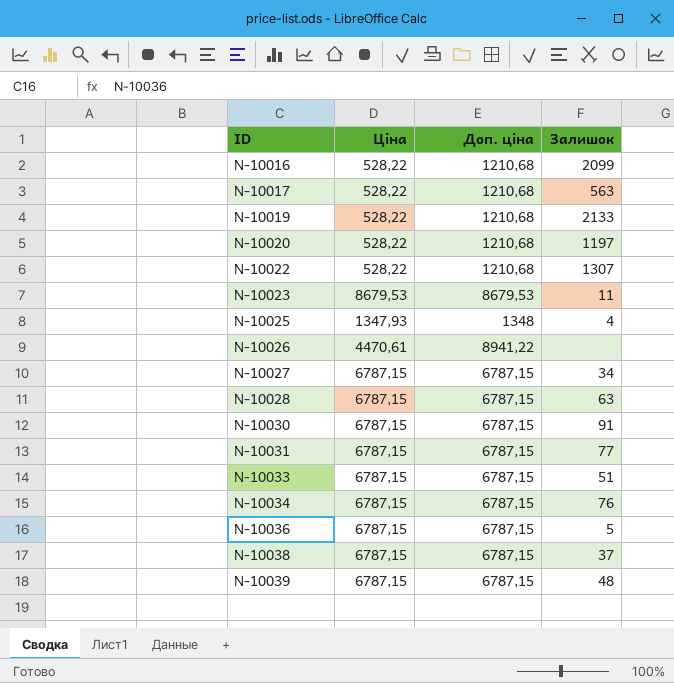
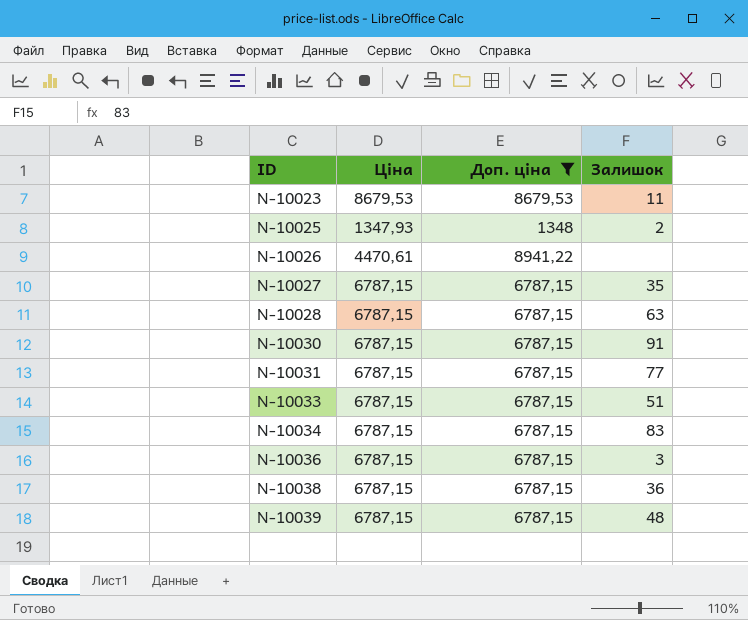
filter: none -> Доп. ціна != 1210,68
N-10025 | Залишок: 4 -> 2
N-10027 | Залишок: 34 -> 35
N-10034 | Залишок: 76 -> 83
N-10036 | Залишок: 5 -> 3
N-10038 | Залишок: 37 -> 36

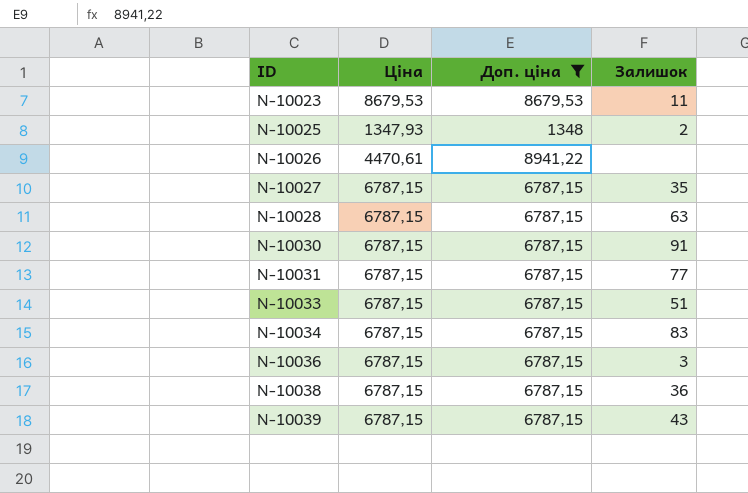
N-10039 | Залишок: 48 -> 43

